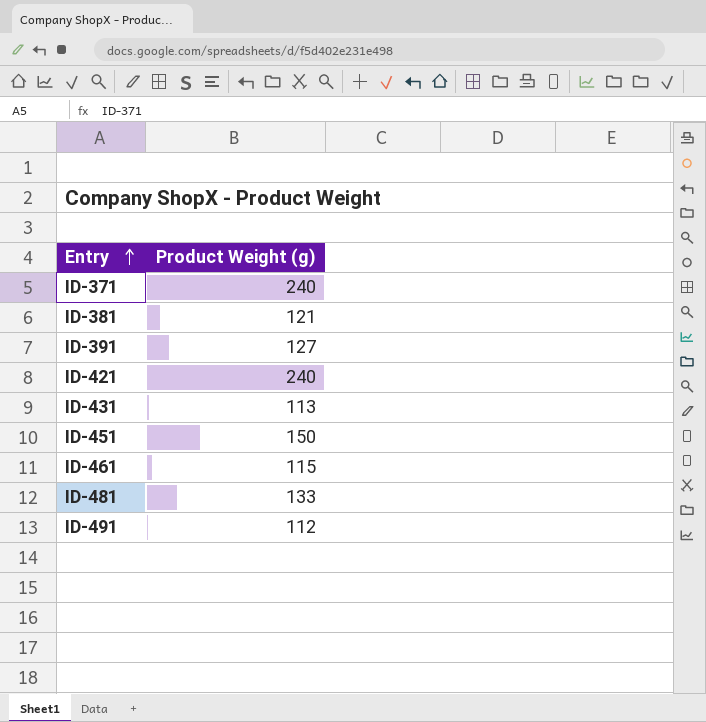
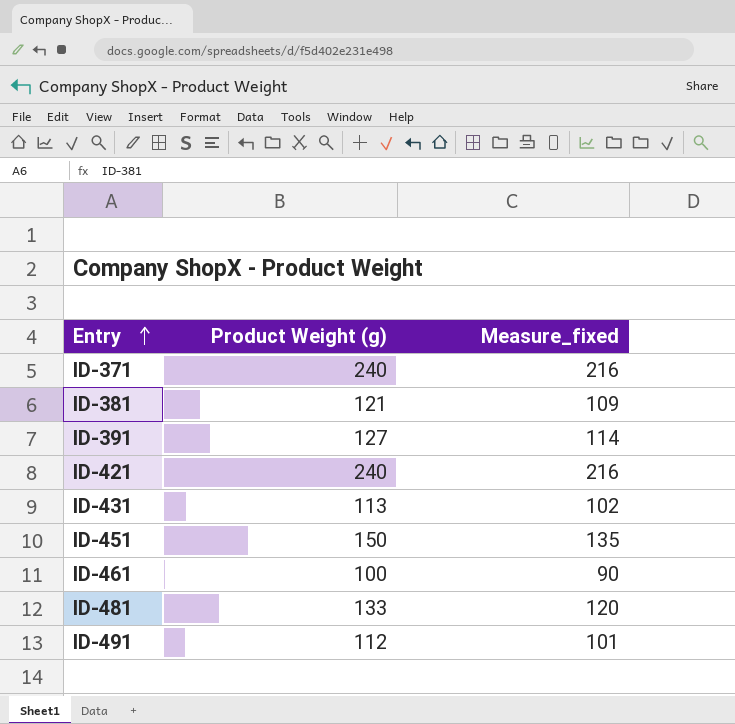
column Measure_fixed | formula: none -> [Product Weight (g)] * 0.9
ID-461 | Product Weight (g): 115 -> 100

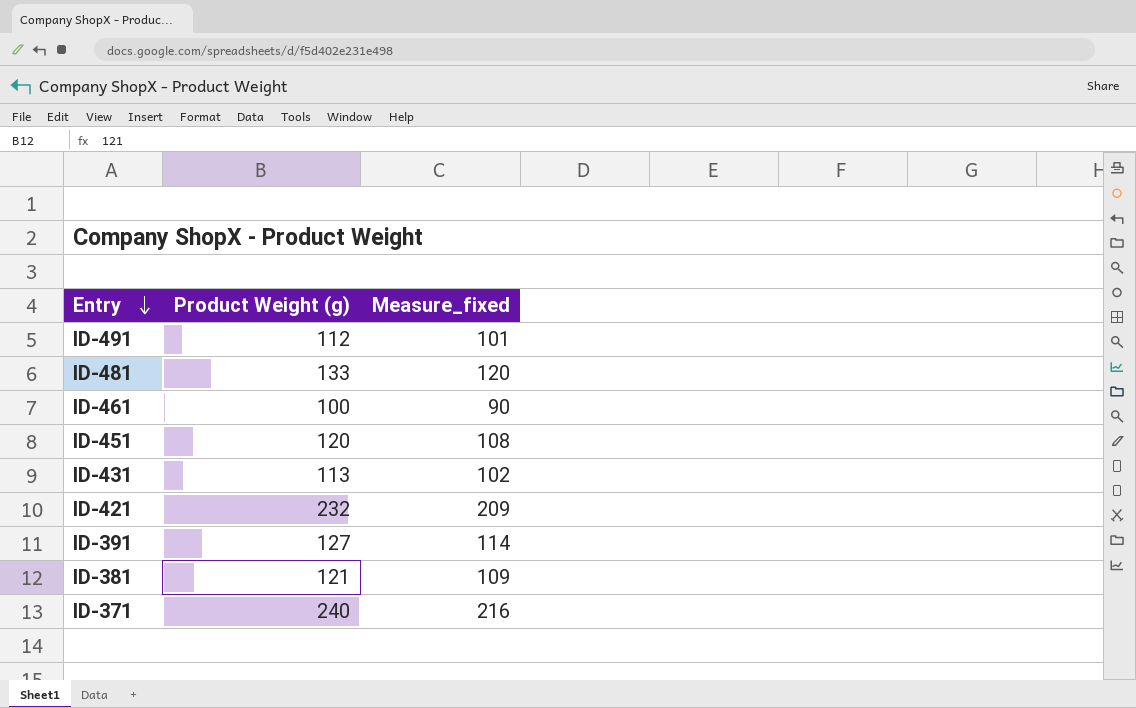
row order: Entry ascending -> Entry descending
ID-451 | Product Weight (g): 150 -> 120
ID-451 | Measure_fixed: 135 -> 108
ID-421 | Product Weight (g): 240 -> 232
ID-421 | Measure_fixed: 216 -> 209

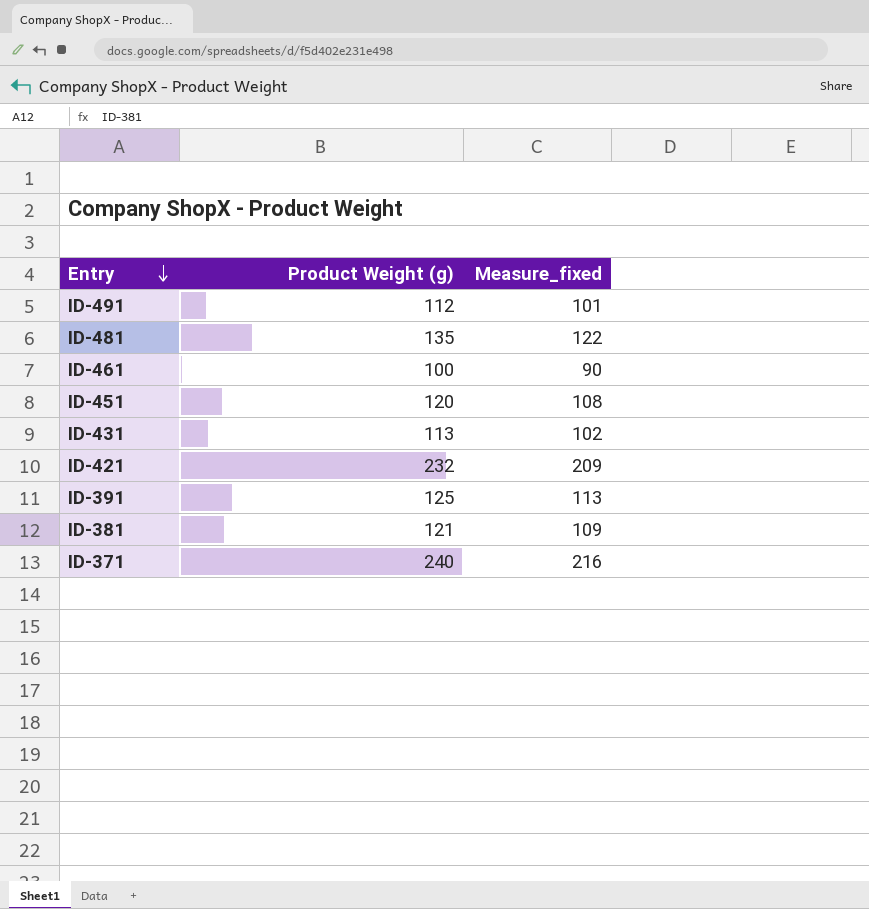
ID-481 | Product Weight (g): 133 -> 135
ID-481 | Measure_fixed: 120 -> 122
ID-391 | Product Weight (g): 127 -> 125
ID-391 | Measure_fixed: 114 -> 113

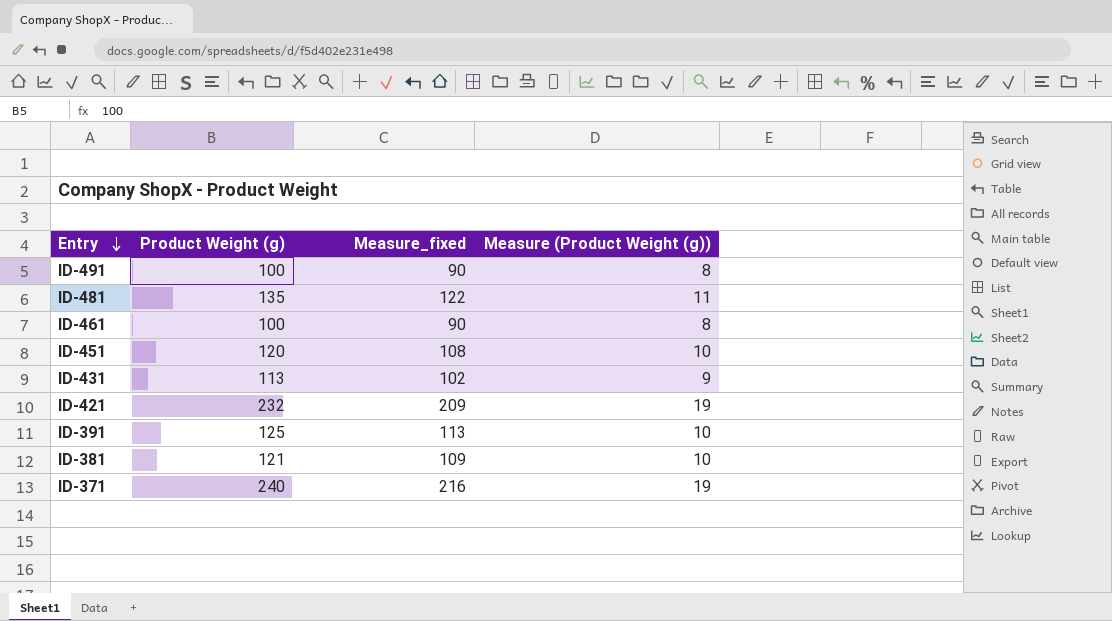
column Measure (Product Weight (g)) | formula: none -> [Product Weight (g)] * 0.08
ID-491 | Product Weight (g): 112 -> 100
ID-491 | Measure_fixed: 101 -> 90

